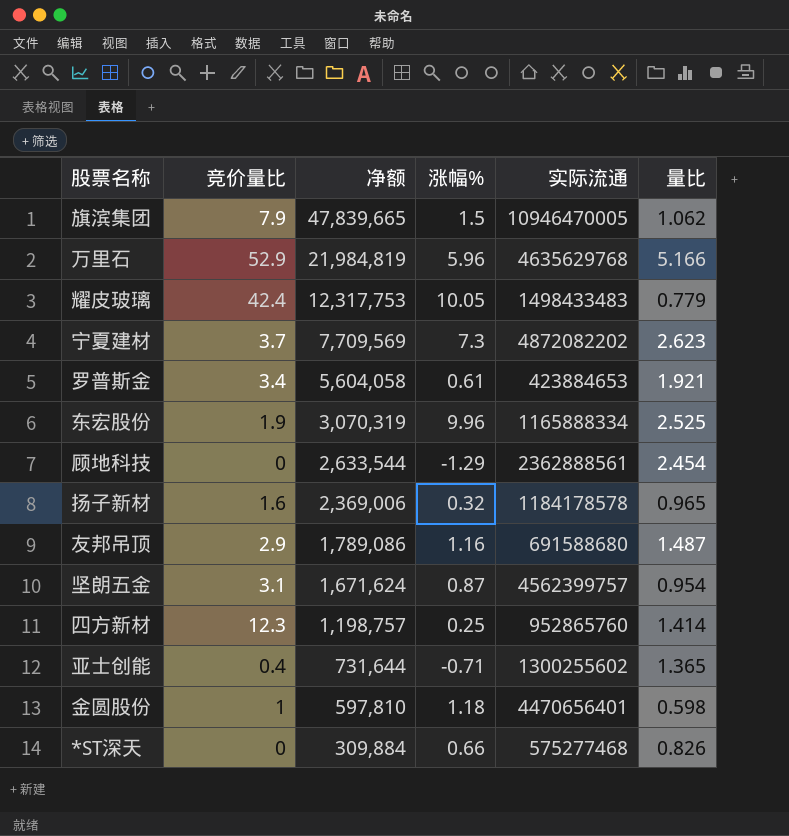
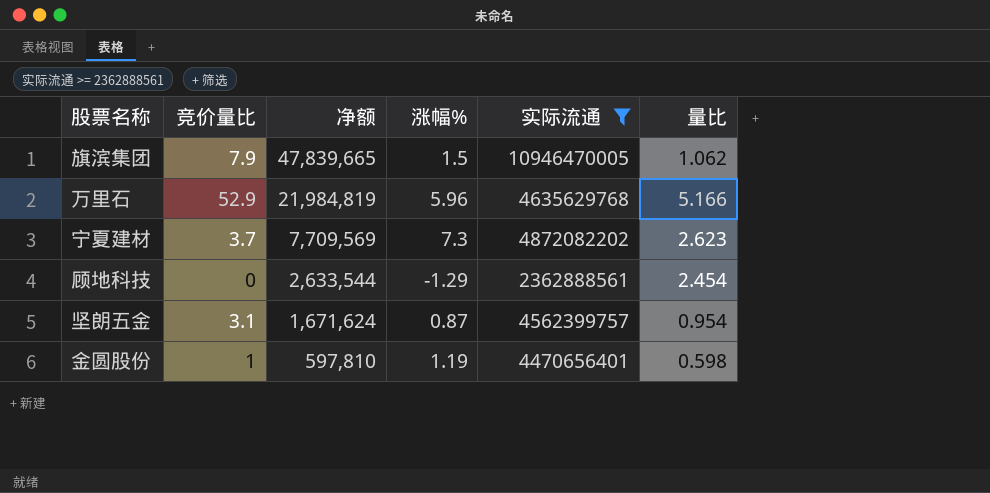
filter: none -> 实际流通 >= 2362888561
金圆股份 | 涨幅%: 1.18 -> 1.19

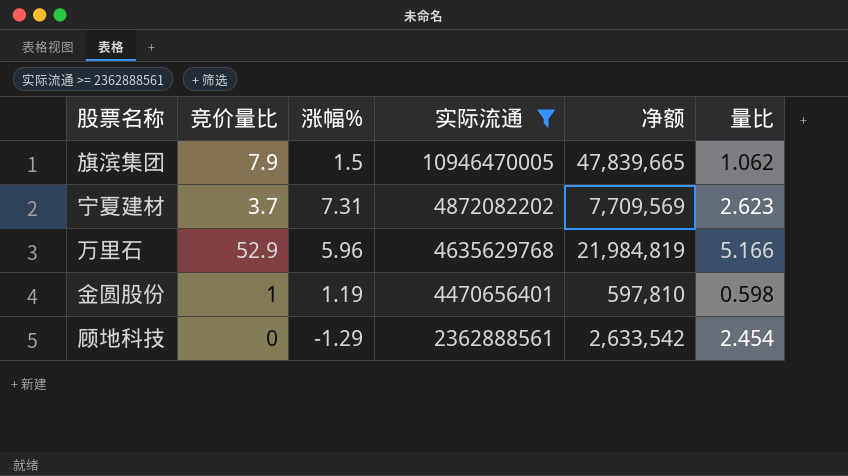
row order: 净额 descending -> 实际流通 descending
column 净额 | position: 3 -> 5
row 坚朗五金: 3.1 | 1,671,624 | 0.87 | 4562399757 | 0.954 -> none
宁夏建材 | 涨幅%: 7.3 -> 7.31
顾地科技 | 净额: 2,633,544 -> 2,633,542

